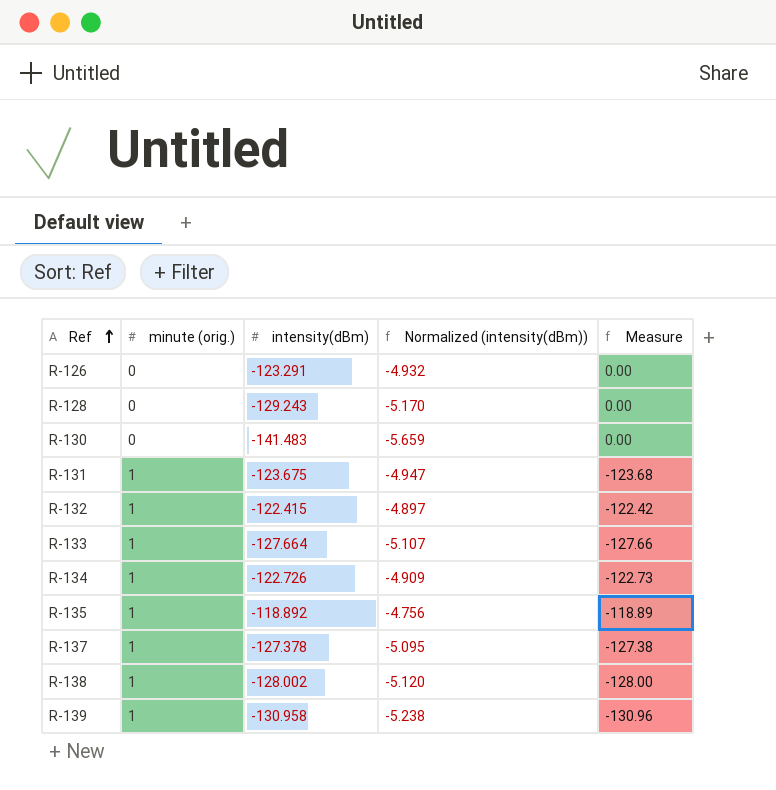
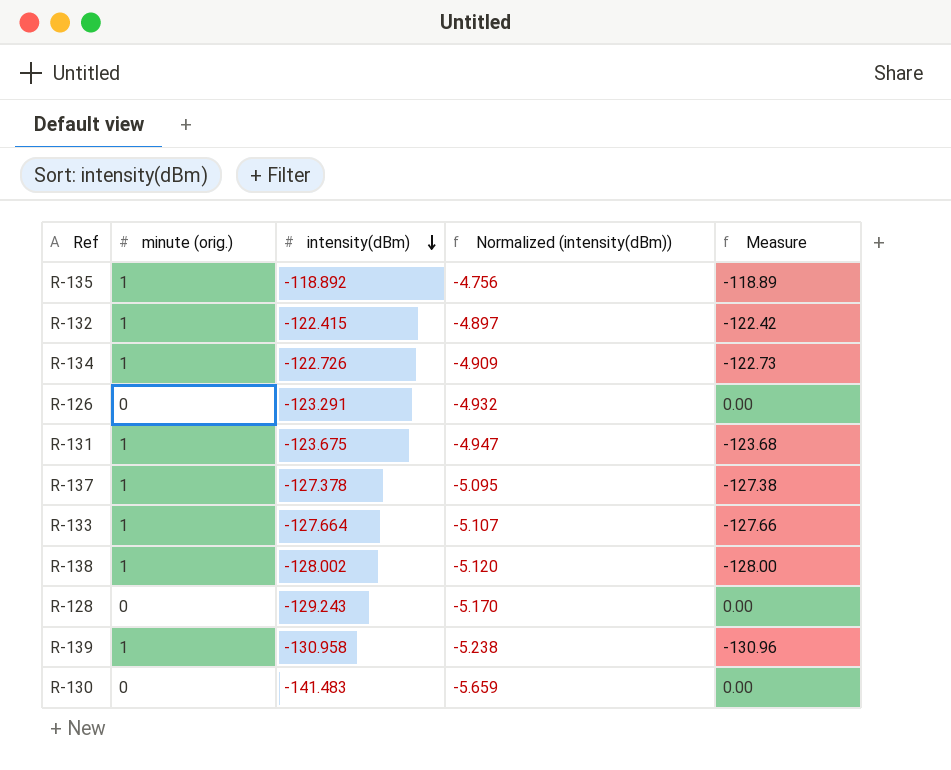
row order: Ref ascending -> intensity(dBm) descending

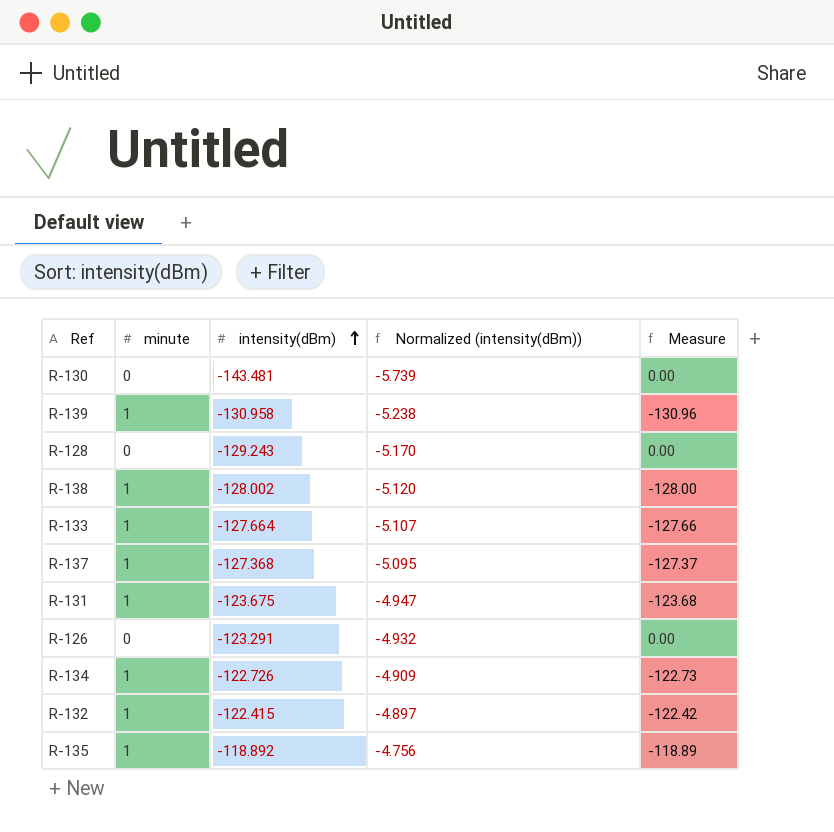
row order: intensity(dBm) descending -> intensity(dBm) ascending
column name: minute (orig.) -> minute
R-130 | intensity(dBm): -141.483 -> -143.481
R-130 | Normalized (intensity(dBm)): -5.659 -> -5.739
R-137 | intensity(dBm): -127.378 -> -127.368
R-137 | Measure: -127.38 -> -127.37

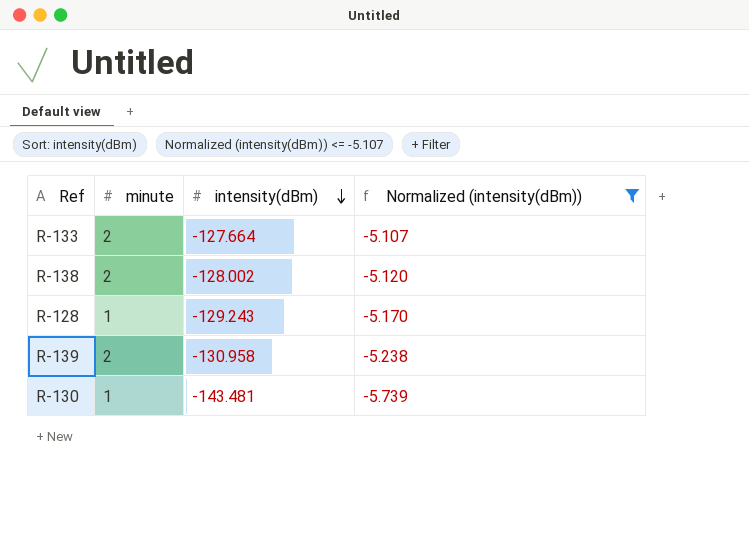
filter: none -> Normalized (intensity(dBm)) <= -5.107
row order: intensity(dBm) ascending -> intensity(dBm) descending
column Measure | formula: [minute] * [intensity(dBm)] -> none
R-133 | minute: 1 -> 2
R-138 | minute: 1 -> 2
R-128 | minute: 0 -> 1
R-139 | minute: 1 -> 2
R-130 | minute: 0 -> 1

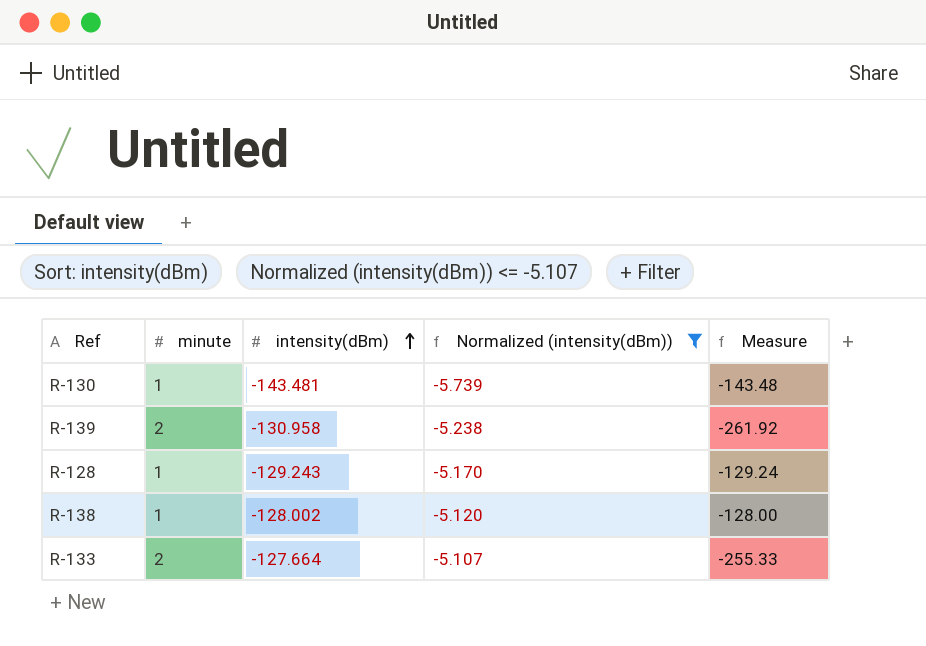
row order: intensity(dBm) descending -> intensity(dBm) ascending
column Measure | formula: none -> [minute] * [intensity(dBm)]
R-138 | minute: 2 -> 1

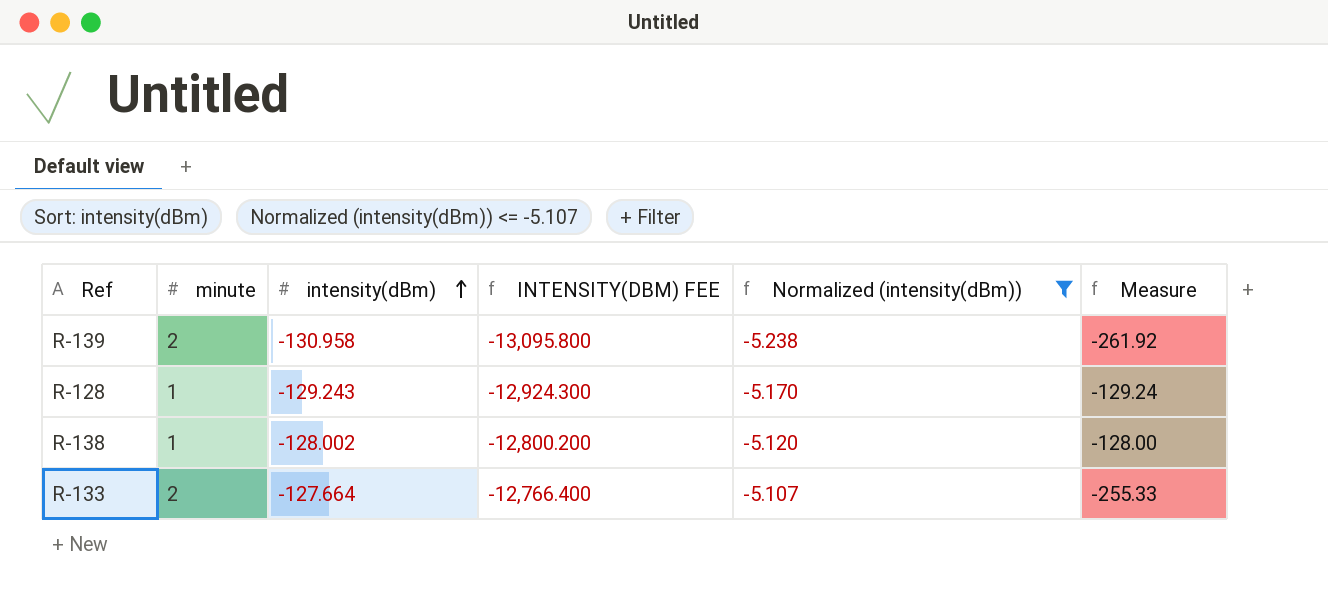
column INTENSITY(DBM) FEE | formula: none -> [intensity(dBm)] * 100
row R-130: 1 | -143.481 | -5.739 | -143.48 -> none

